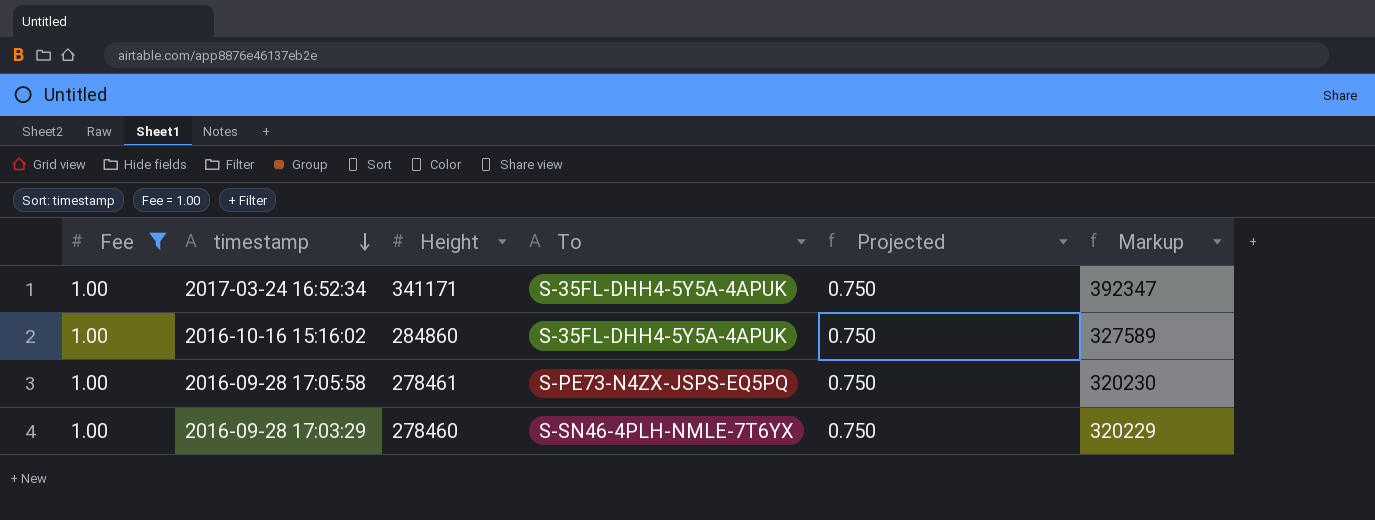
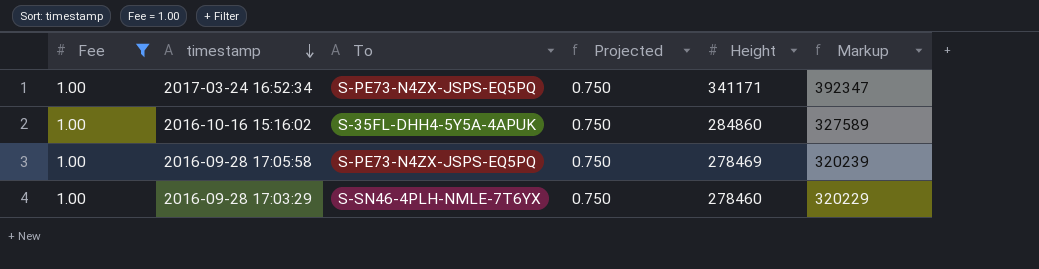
column Height | position: 3 -> 5
2017-03-24 16:52:34 | To: S-35FL-DHH4-5Y5A-4APUK -> S-PE73-N4ZX-JSPS-EQ5PQ
2016-09-28 17:05:58 | Height: 278461 -> 278469
2016-09-28 17:05:58 | Markup: 320230 -> 320239

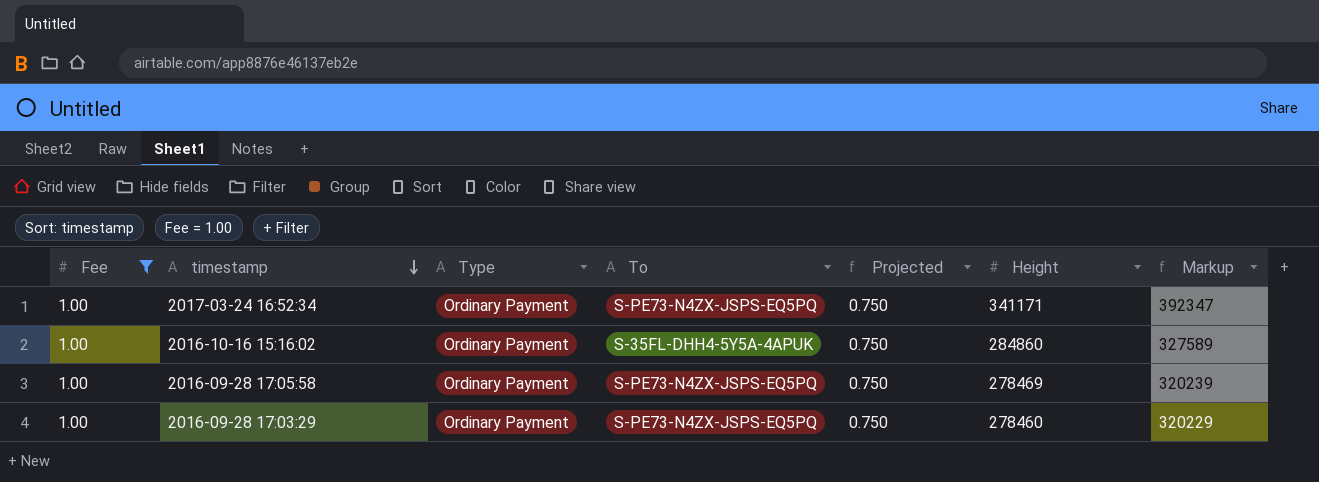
column Type | position: none -> 3
2016-09-28 17:03:29 | To: S-SN46-4PLH-NMLE-7T6YX -> S-PE73-N4ZX-JSPS-EQ5PQ

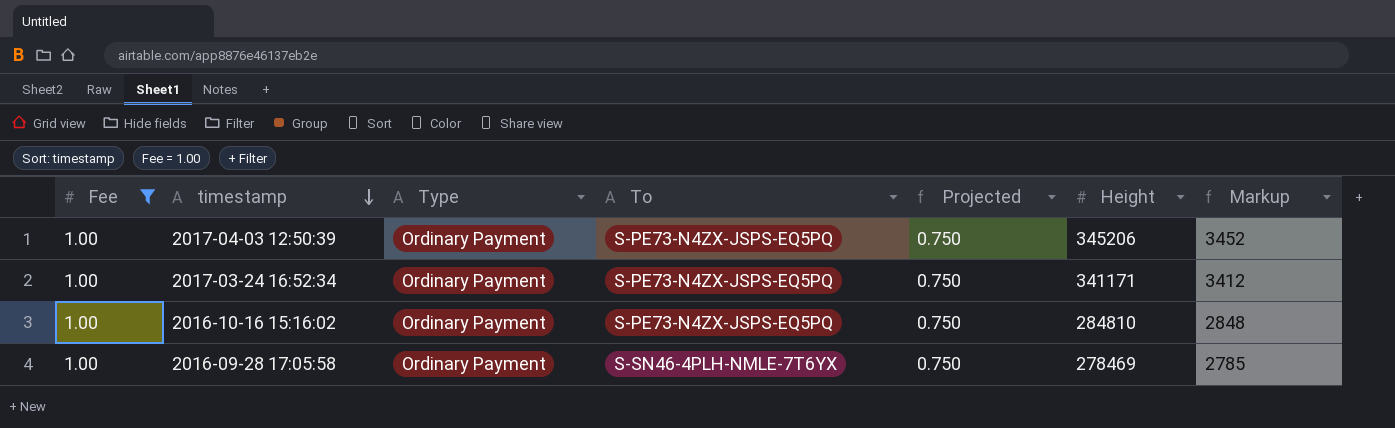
column Markup | formula: [Height] * 1.15 -> [Height] * 0.01
row 2016-09-28 17:03:29: 1.00 | Ordinary Payment | S-PE73-N4ZX-JSPS-EQ5PQ | 0.750 | 278460 | 320229 -> none
row 2017-04-03 12:50:39: none -> 1.00 | Ordinary Payment | S-PE73-N4ZX-JSPS-EQ5PQ | 0.750 | 345206 | 3452
2016-10-16 15:16:02 | To: S-35FL-DHH4-5Y5A-4APUK -> S-PE73-N4ZX-JSPS-EQ5PQ
2016-10-16 15:16:02 | Height: 284860 -> 284810
2016-09-28 17:05:58 | To: S-PE73-N4ZX-JSPS-EQ5PQ -> S-SN46-4PLH-NMLE-7T6YX

